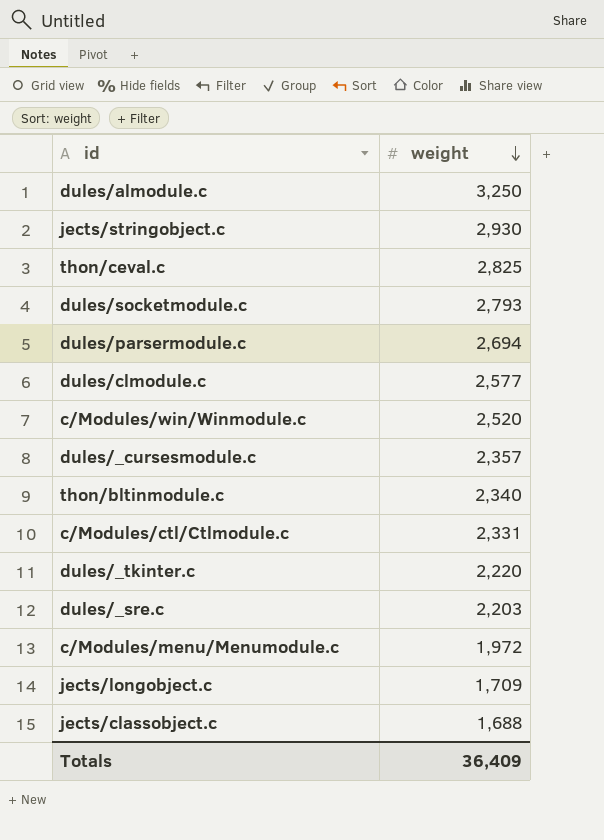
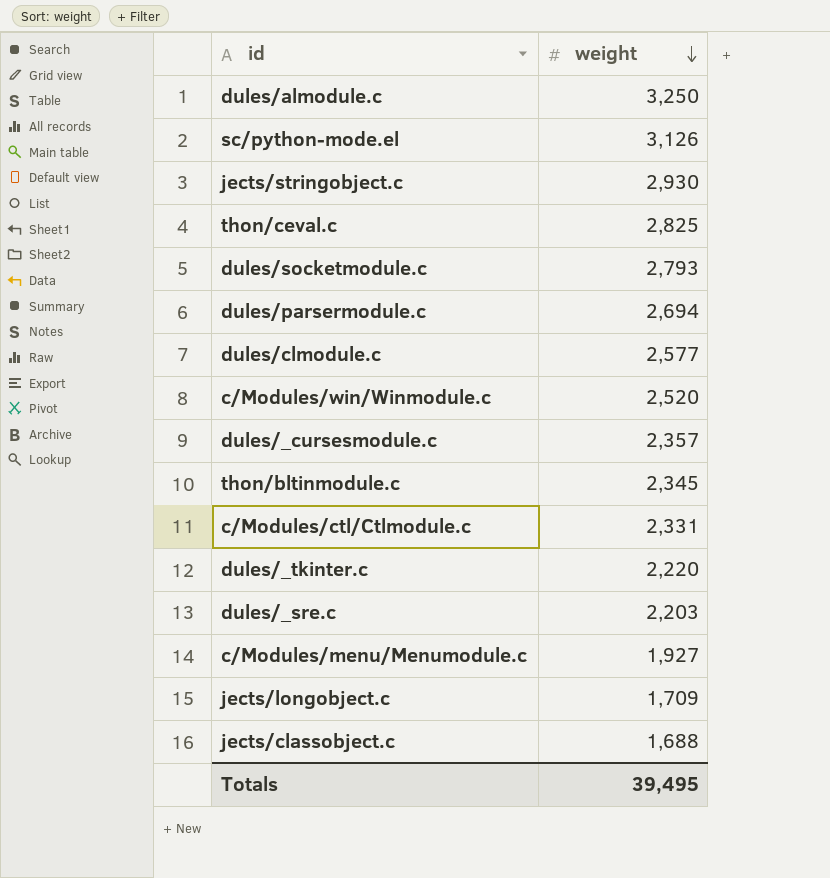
row sc/python-mode.el: none -> 3,126
thon/bltinmodule.c | weight: 2,340 -> 2,345
c/Modules/menu/Menumodule.c | weight: 1,972 -> 1,927
Totals | weight: 36,409 -> 39,495

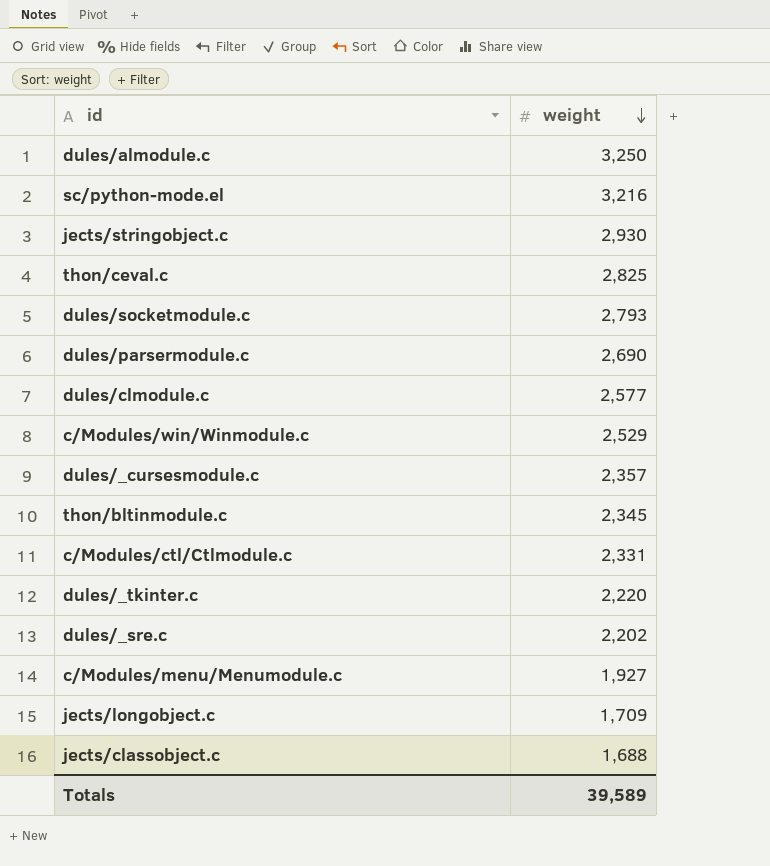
sc/python-mode.el | weight: 3,126 -> 3,216
dules/parsermodule.c | weight: 2,694 -> 2,690
c/Modules/win/Winmodule.c | weight: 2,520 -> 2,529
dules/_sre.c | weight: 2,203 -> 2,202
Totals | weight: 39,495 -> 39,589

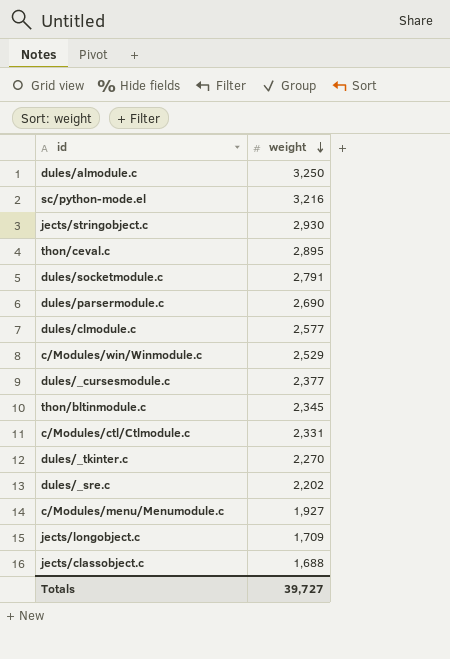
thon/ceval.c | weight: 2,825 -> 2,895
dules/socketmodule.c | weight: 2,793 -> 2,791
dules/_cursesmodule.c | weight: 2,357 -> 2,377
dules/_tkinter.c | weight: 2,220 -> 2,270
Totals | weight: 39,589 -> 39,727

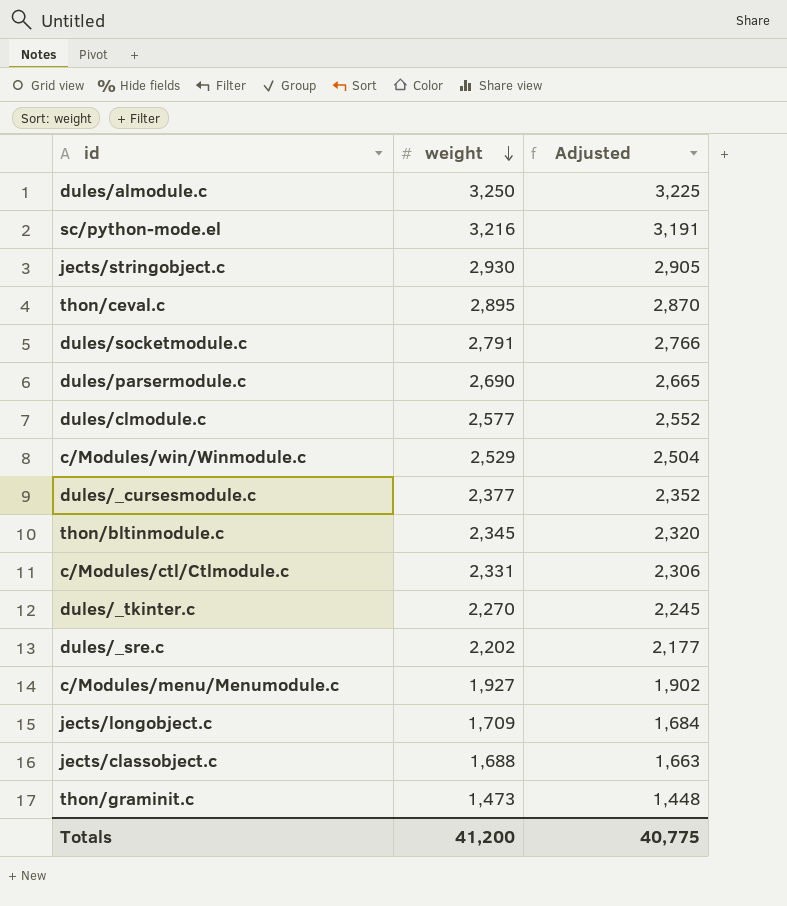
column Adjusted | formula: none -> [weight] - 25
row thon/graminit.c: none -> 1,473 | 1,448
Totals | weight: 39,727 -> 41,200

